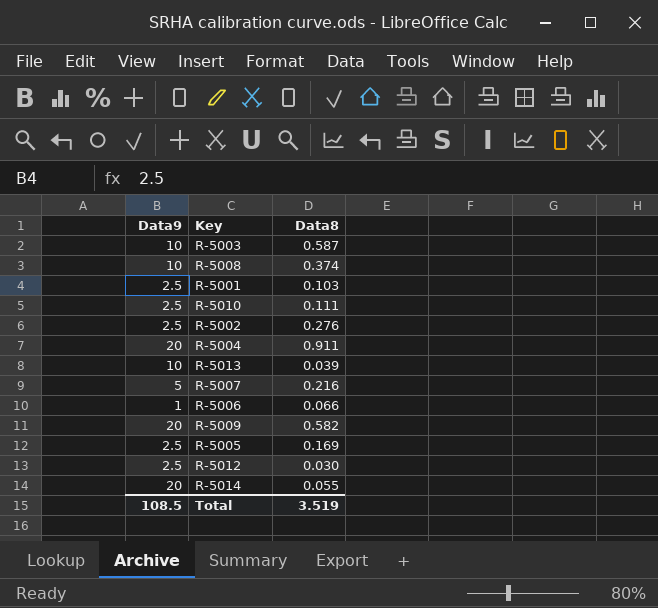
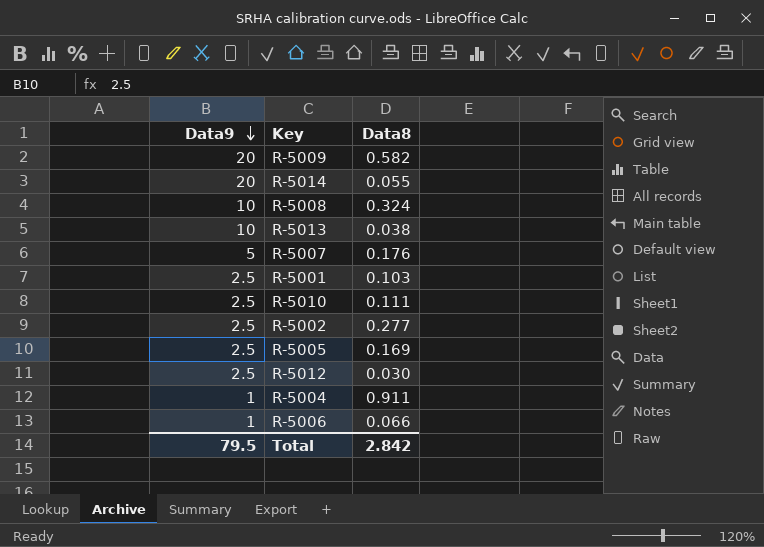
row order: none -> Data9 descending
row R-5003: 10 | 0.587 -> none
R-5008 | Data8: 0.374 -> 0.324
R-5013 | Data8: 0.039 -> 0.038
R-5007 | Data8: 0.216 -> 0.176
R-5002 | Data8: 0.276 -> 0.277
R-5004 | Data9: 20 -> 1
Total | Data9: 108.5 -> 79.5
Total | Data8: 3.519 -> 2.842

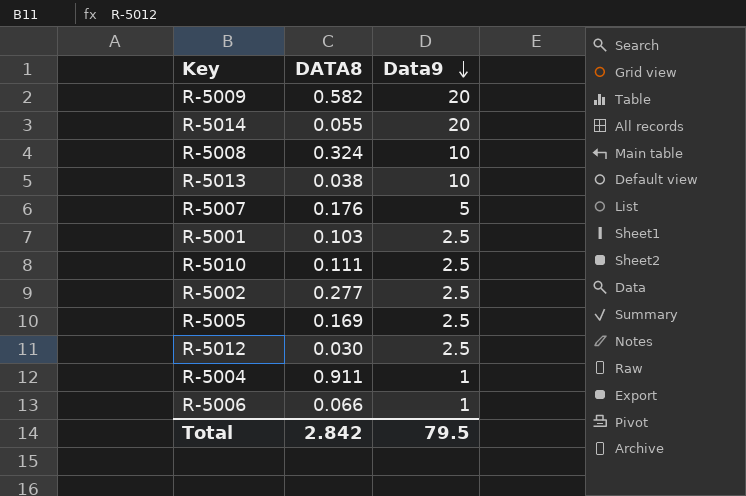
column name: Data8 -> DATA8
column Data9 | position: 1 -> 3

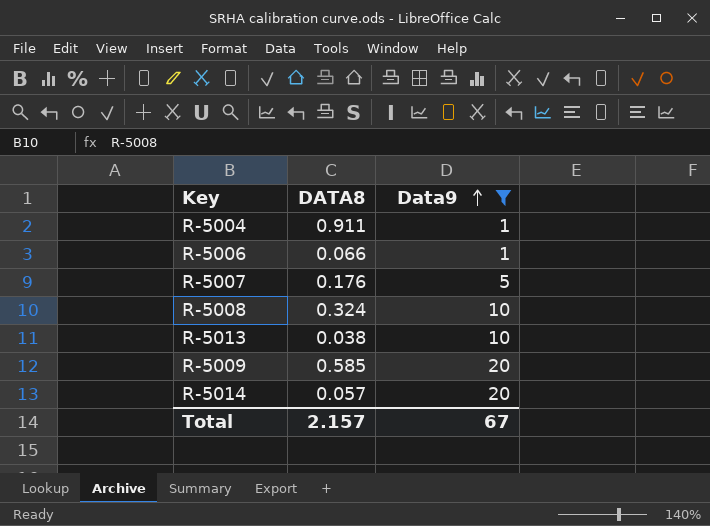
filter: none -> Data9 != 2.5
row order: Data9 descending -> Data9 ascending
R-5009 | DATA8: 0.582 -> 0.585
R-5014 | DATA8: 0.055 -> 0.057
Total | DATA8: 2.842 -> 2.157
Total | Data9: 79.5 -> 67

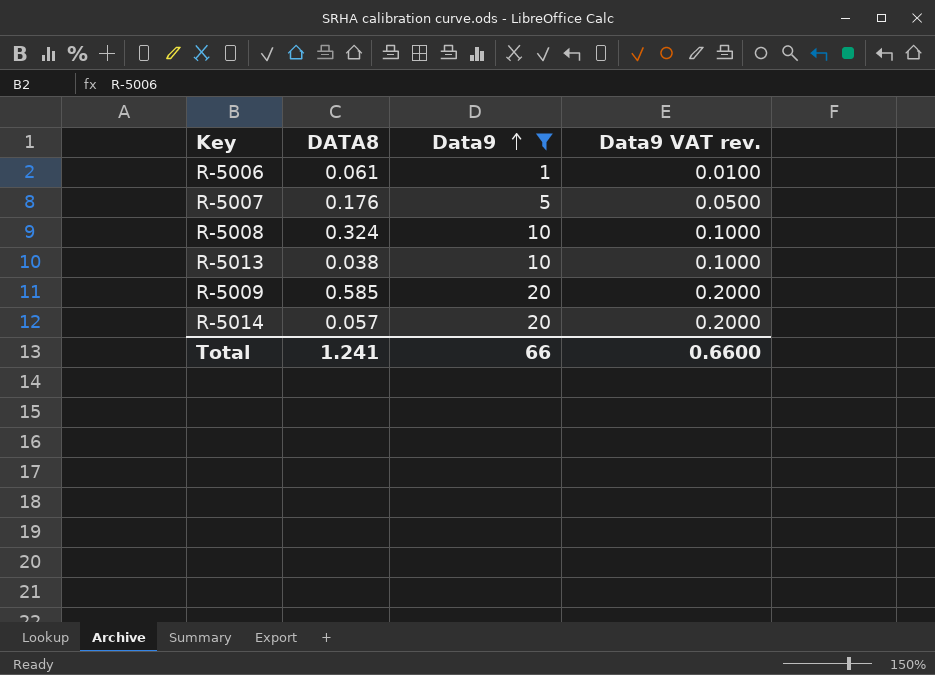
column Data9 VAT rev. | formula: none -> [Data9] * 0.01
row R-5004: 0.911 | 1 -> none
R-5006 | DATA8: 0.066 -> 0.061
Total | DATA8: 2.157 -> 1.241
Total | Data9: 67 -> 66

